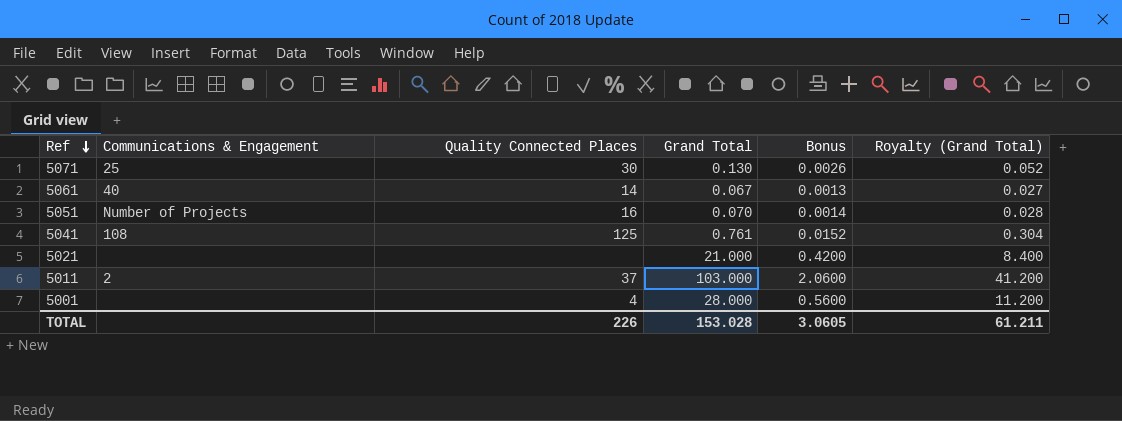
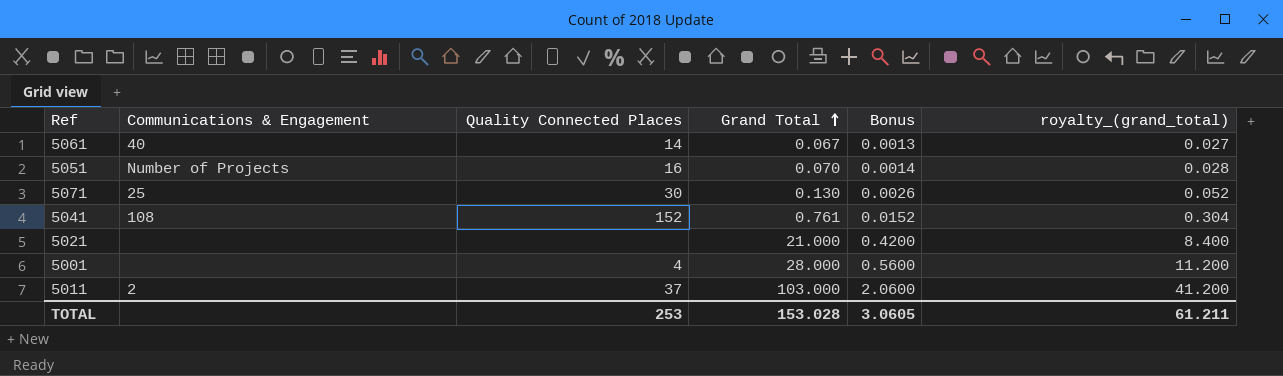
row order: Ref descending -> Grand Total ascending
column name: Royalty (Grand Total) -> royalty_(grand_total)
5041 | Quality Connected Places: 125 -> 152
TOTAL | Quality Connected Places: 226 -> 253

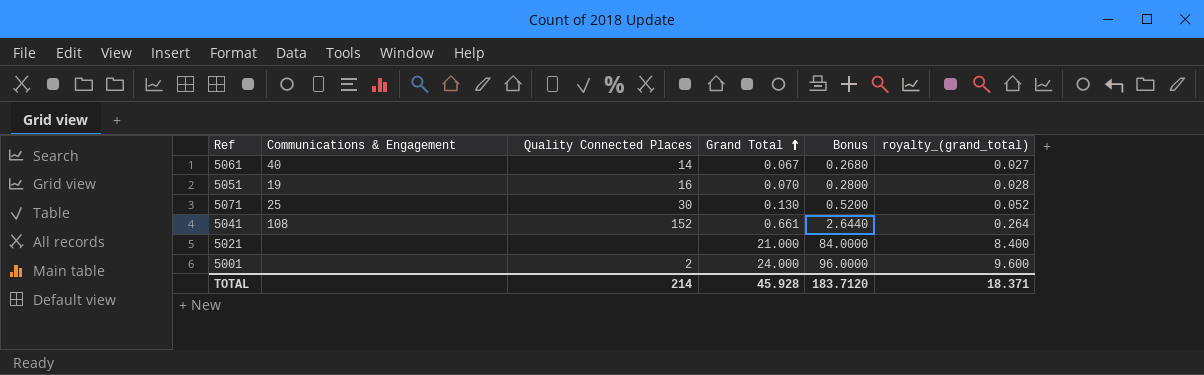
column Bonus | formula: [Grand Total] * 0.02 -> [Grand Total] * 4
row 5011: 2 | 37 | 103.000 | 2.0600 | 41.200 -> none
5051 | Communications & Engagement: Number of Projects -> 19
5041 | Grand Total: 0.761 -> 0.661
5041 | royalty_(grand_total): 0.304 -> 0.264
5001 | Quality Connected Places: 4 -> 2
5001 | Grand Total: 28.000 -> 24.000
5001 | royalty_(grand_total): 11.200 -> 9.600
TOTAL | Quality Connected Places: 253 -> 214
TOTAL | Grand Total: 153.028 -> 45.928
TOTAL | Bonus: 3.0605 -> 183.7120
TOTAL | royalty_(grand_total): 61.211 -> 18.371

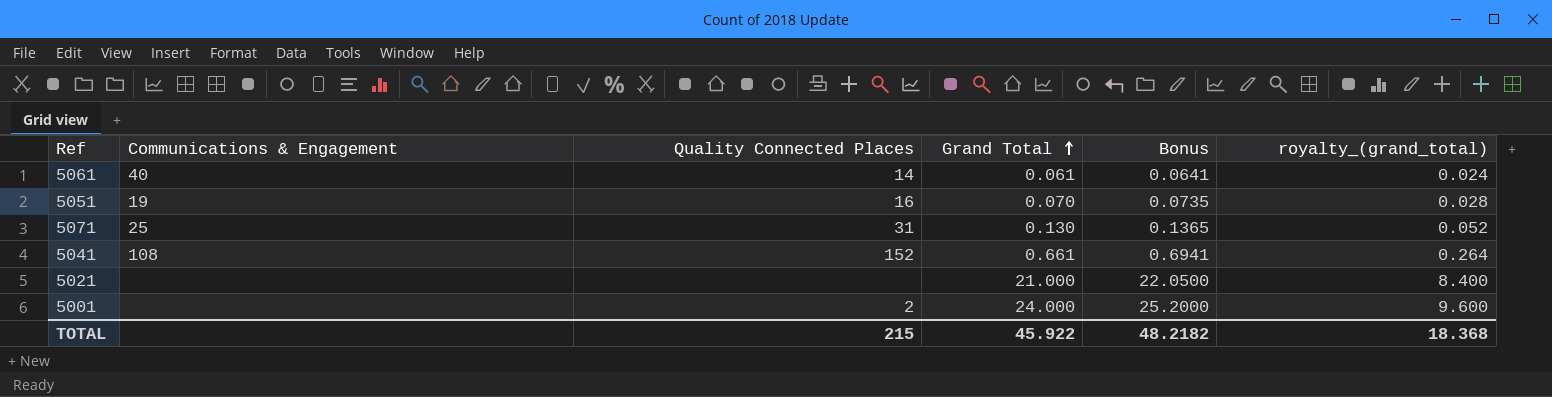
column Bonus | formula: [Grand Total] * 4 -> [Grand Total] * 1.05
5061 | Grand Total: 0.067 -> 0.061
5061 | royalty_(grand_total): 0.027 -> 0.024
5071 | Quality Connected Places: 30 -> 31
TOTAL | Quality Connected Places: 214 -> 215
TOTAL | Grand Total: 45.928 -> 45.922
TOTAL | Bonus: 183.7120 -> 48.2182
TOTAL | royalty_(grand_total): 18.371 -> 18.368

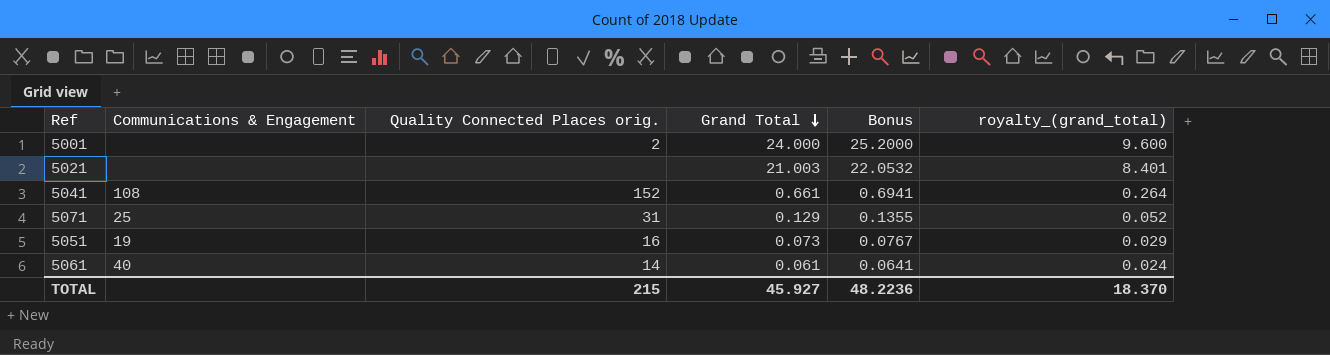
row order: Grand Total ascending -> Grand Total descending
column name: Quality Connected Places -> Quality Connected Places orig.
5021 | Grand Total: 21.000 -> 21.003
5021 | Bonus: 22.0500 -> 22.0532
5021 | royalty_(grand_total): 8.400 -> 8.401
5071 | Grand Total: 0.130 -> 0.129
5071 | Bonus: 0.1365 -> 0.1355
5051 | Grand Total: 0.070 -> 0.073
5051 | Bonus: 0.0735 -> 0.0767
5051 | royalty_(grand_total): 0.028 -> 0.029
TOTAL | Grand Total: 45.922 -> 45.927
TOTAL | Bonus: 48.2182 -> 48.2236
TOTAL | royalty_(grand_total): 18.368 -> 18.370

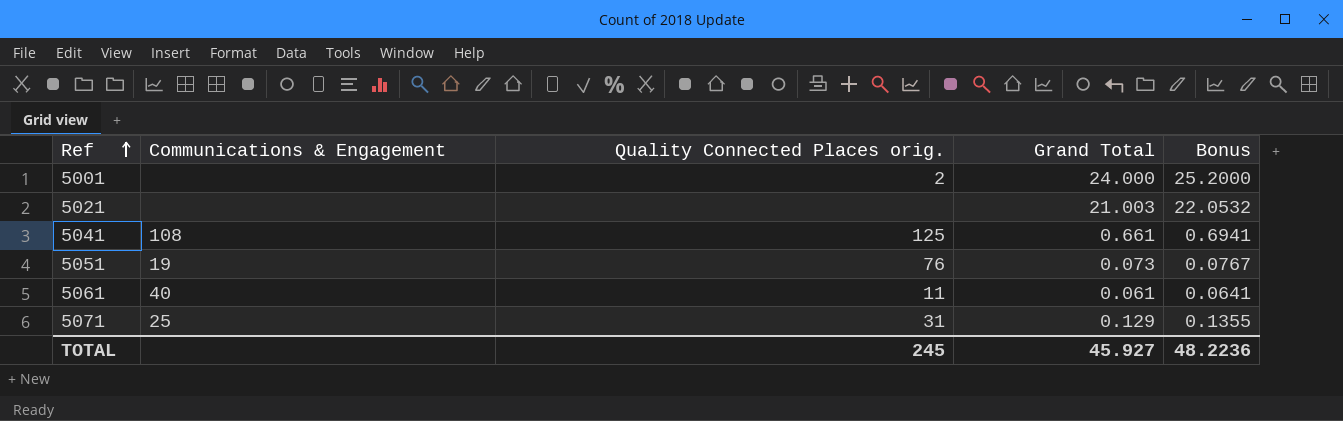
row order: Grand Total descending -> Ref ascending
column royalty_(grand_total) | formula: [Grand Total] * 0.4 -> none
5041 | Quality Connected Places orig.: 152 -> 125
5051 | Quality Connected Places orig.: 16 -> 76
5061 | Quality Connected Places orig.: 14 -> 11
TOTAL | Quality Connected Places orig.: 215 -> 245

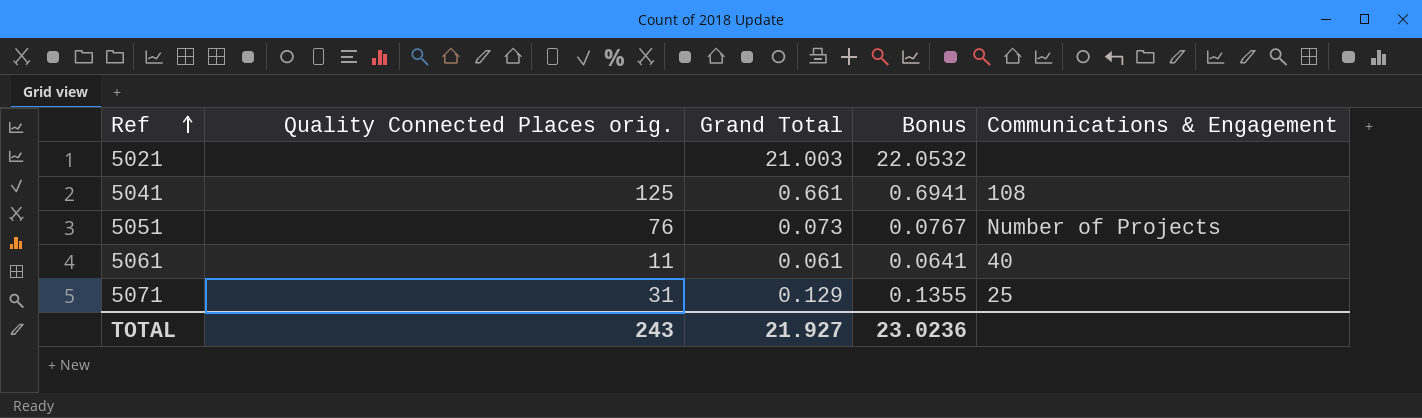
column Communications & Engagement | position: 2 -> 5
row 5001: none | 2 | 24.000 | 25.2000 -> none
5051 | Communications & Engagement: 19 -> Number of Projects
TOTAL | Quality Connected Places orig.: 245 -> 243
TOTAL | Grand Total: 45.927 -> 21.927
TOTAL | Bonus: 48.2236 -> 23.0236

